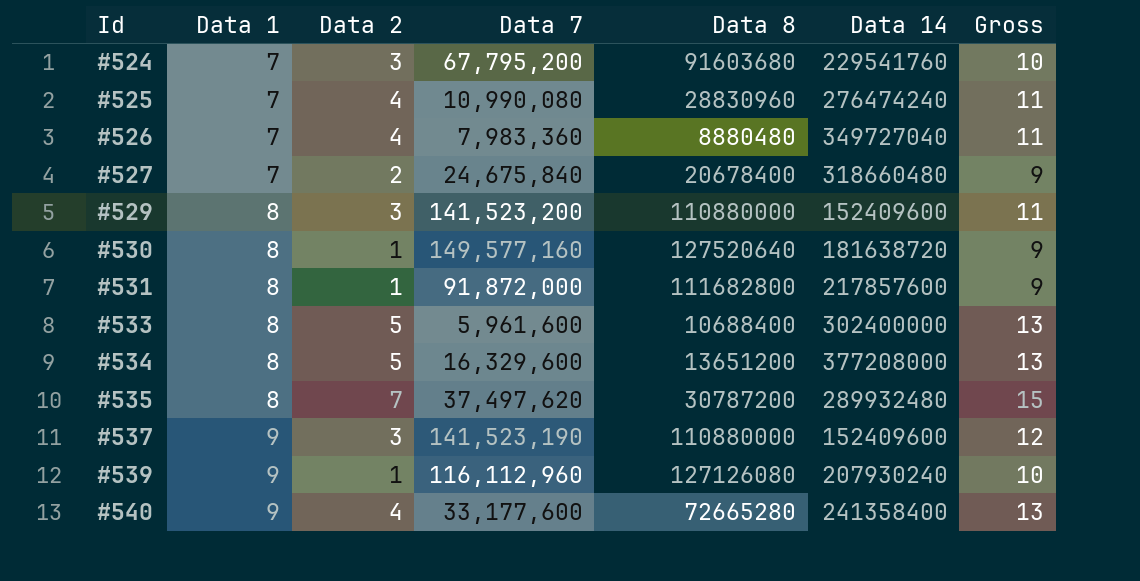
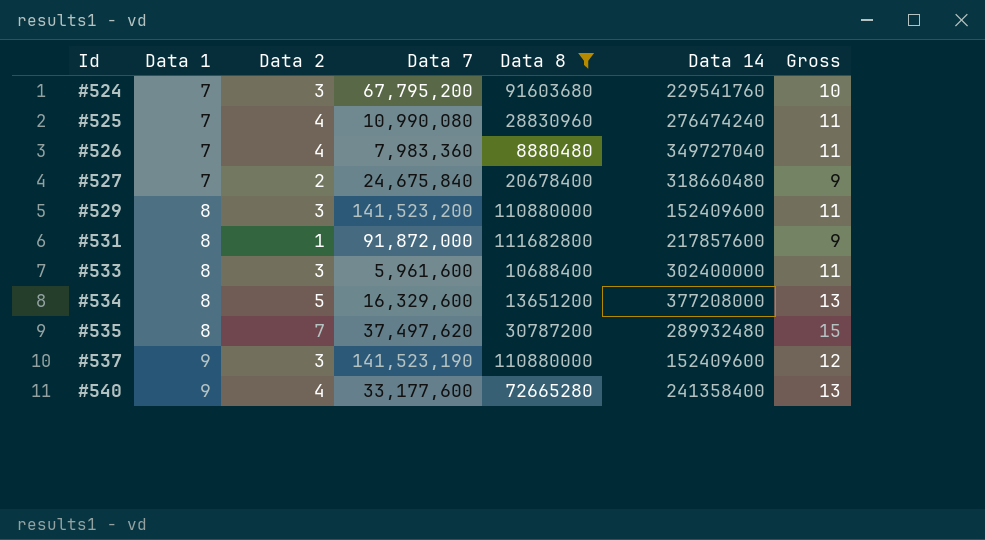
filter: none -> Data 8 <= 111682800
#533 | Data 2: 5 -> 3
#533 | Gross: 13 -> 11

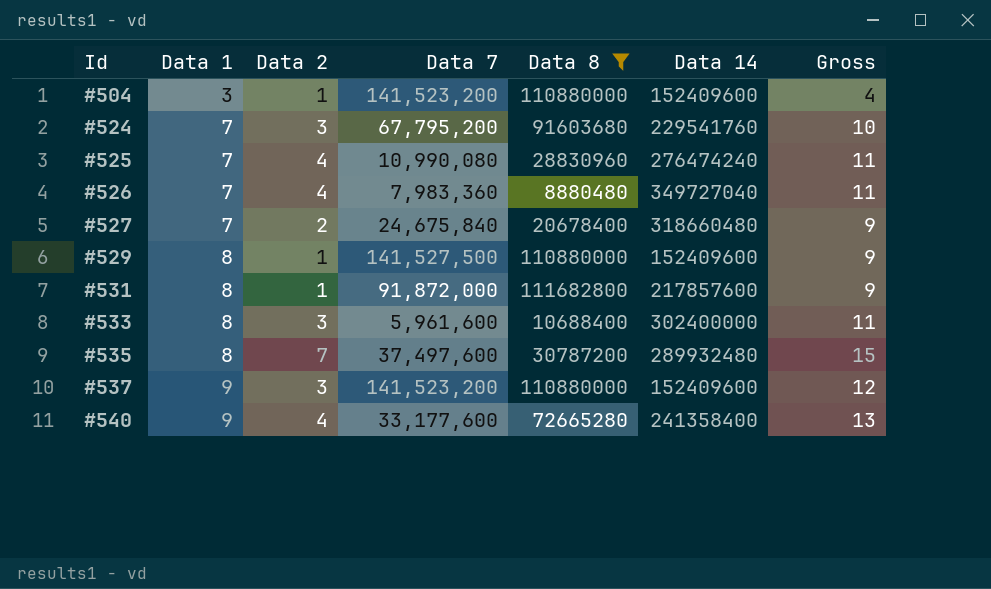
row #534: 8 | 5 | 16,329,600 | 13651200 | 377208000 | 13 -> none
row #504: none -> 3 | 1 | 141,523,200 | 110880000 | 152409600 | 4
#529 | Data 2: 3 -> 1
#529 | Data 7: 141,523,200 -> 141,527,500
#529 | Gross: 11 -> 9
#535 | Data 7: 37,497,620 -> 37,497,600
#537 | Data 7: 141,523,190 -> 141,523,200

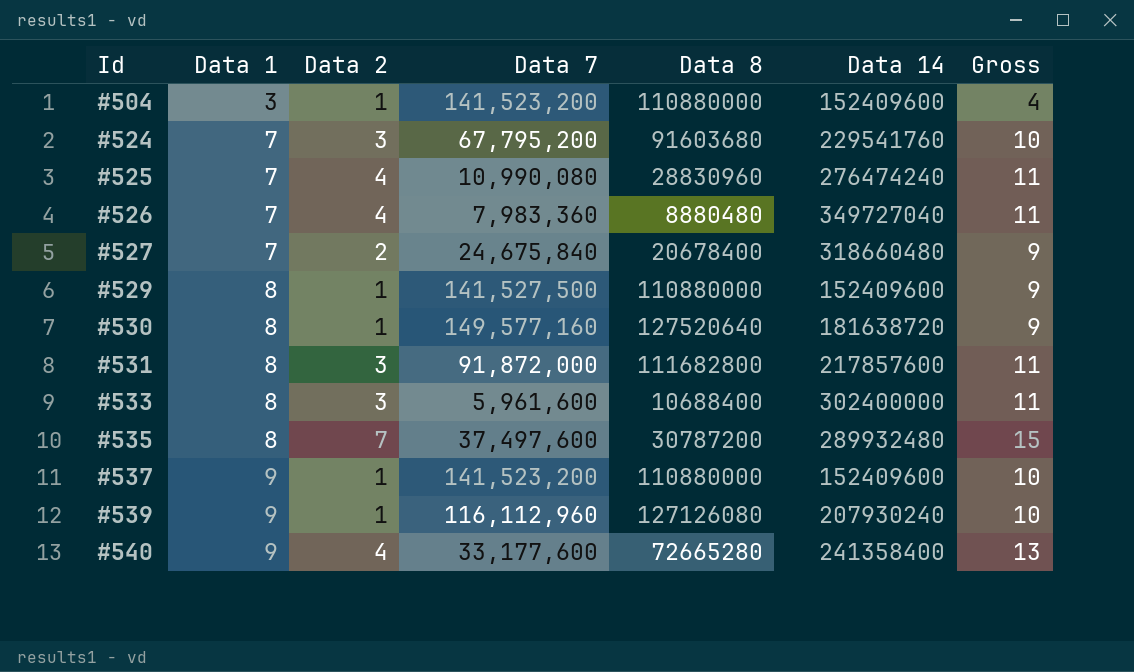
filter: Data 8 <= 111682800 -> none
#531 | Data 2: 1 -> 3
#531 | Gross: 9 -> 11
#537 | Data 2: 3 -> 1
#537 | Gross: 12 -> 10

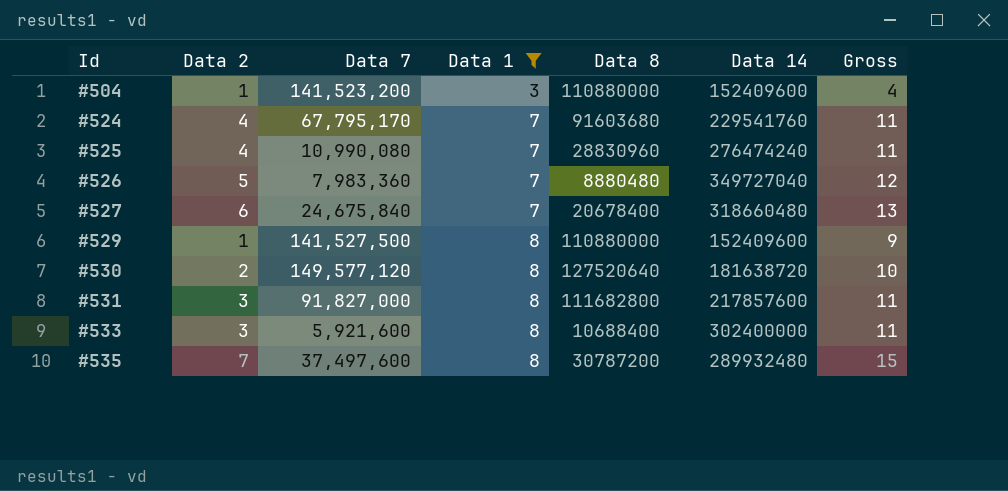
filter: none -> Data 1 != 9
column Data 1 | position: 2 -> 4
#524 | Data 2: 3 -> 4
#524 | Data 7: 67,795,200 -> 67,795,170
#524 | Gross: 10 -> 11
#526 | Data 2: 4 -> 5
#526 | Gross: 11 -> 12
#527 | Data 2: 2 -> 6
#527 | Gross: 9 -> 13
#530 | Data 2: 1 -> 2
#530 | Data 7: 149,577,160 -> 149,577,120
#530 | Gross: 9 -> 10
#531 | Data 7: 91,872,000 -> 91,827,000
#533 | Data 7: 5,961,600 -> 5,921,600

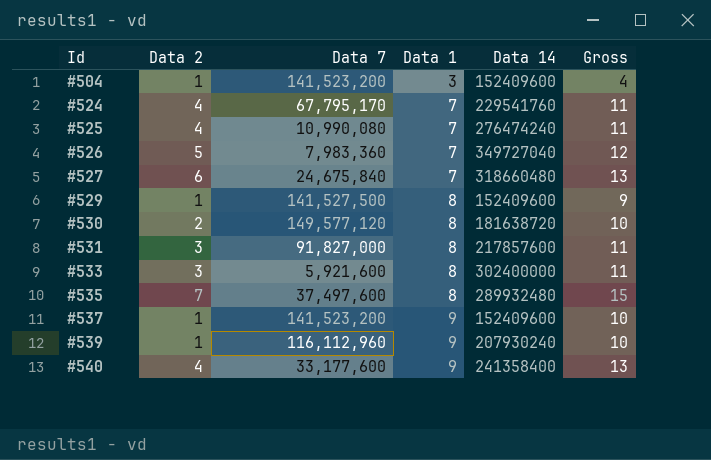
filter: Data 1 != 9 -> none
column Data 8 | position: 5 -> none

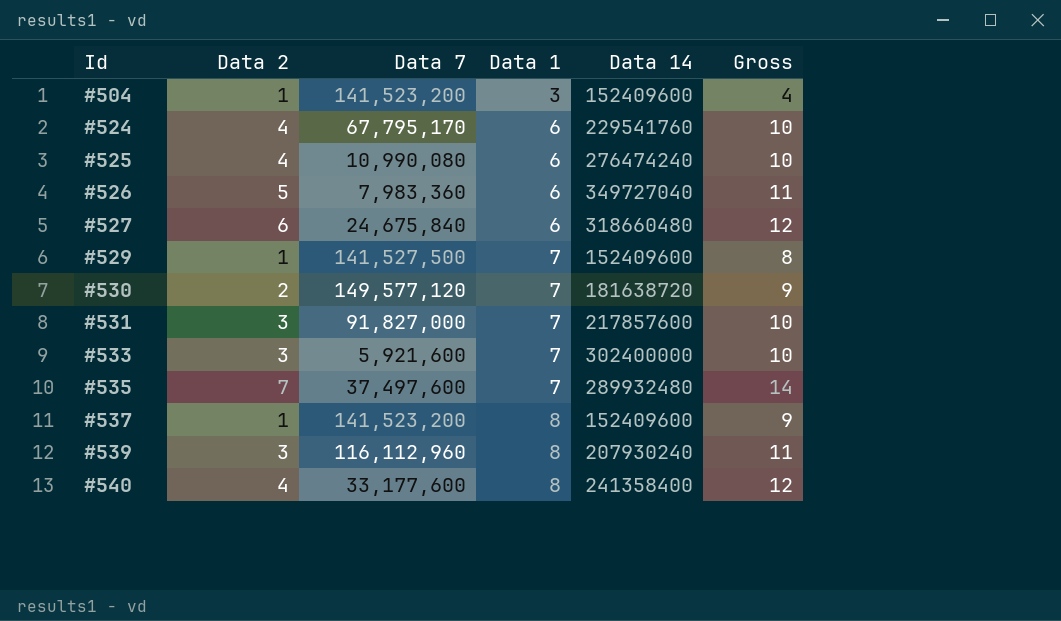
#524 | Data 1: 7 -> 6
#524 | Gross: 11 -> 10
#525 | Data 1: 7 -> 6
#525 | Gross: 11 -> 10
#526 | Data 1: 7 -> 6
#526 | Gross: 12 -> 11
#527 | Data 1: 7 -> 6
#527 | Gross: 13 -> 12
#529 | Data 1: 8 -> 7
#529 | Gross: 9 -> 8
#530 | Data 1: 8 -> 7
#530 | Gross: 10 -> 9
#531 | Data 1: 8 -> 7
#531 | Gross: 11 -> 10
#533 | Data 1: 8 -> 7
#533 | Gross: 11 -> 10
#535 | Data 1: 8 -> 7
#535 | Gross: 15 -> 14
#537 | Data 1: 9 -> 8
#537 | Gross: 10 -> 9
#539 | Data 2: 1 -> 3
#539 | Data 1: 9 -> 8
#539 | Gross: 10 -> 11
#540 | Data 1: 9 -> 8
#540 | Gross: 13 -> 12

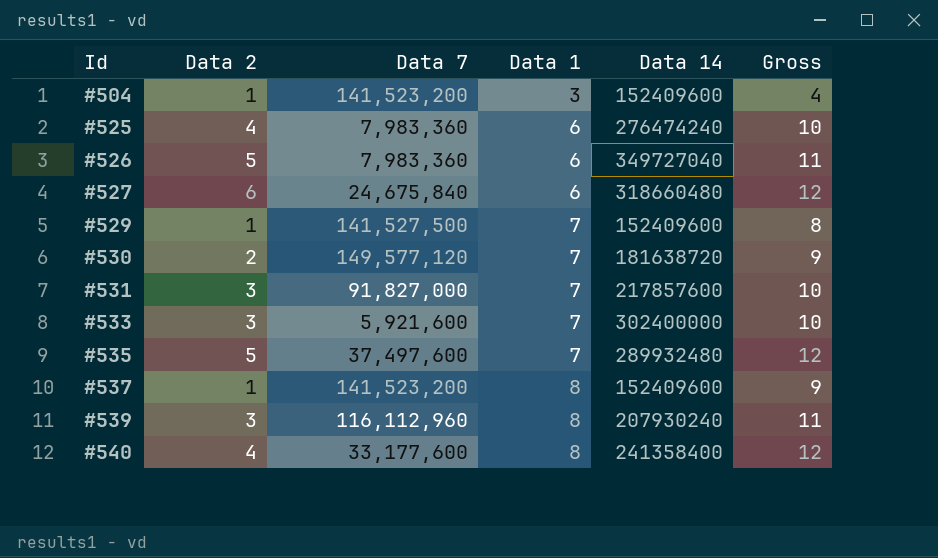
row #524: 4 | 67,795,170 | 6 | 229541760 | 10 -> none
#525 | Data 7: 10,990,080 -> 7,983,360
#535 | Data 2: 7 -> 5
#535 | Gross: 14 -> 12

